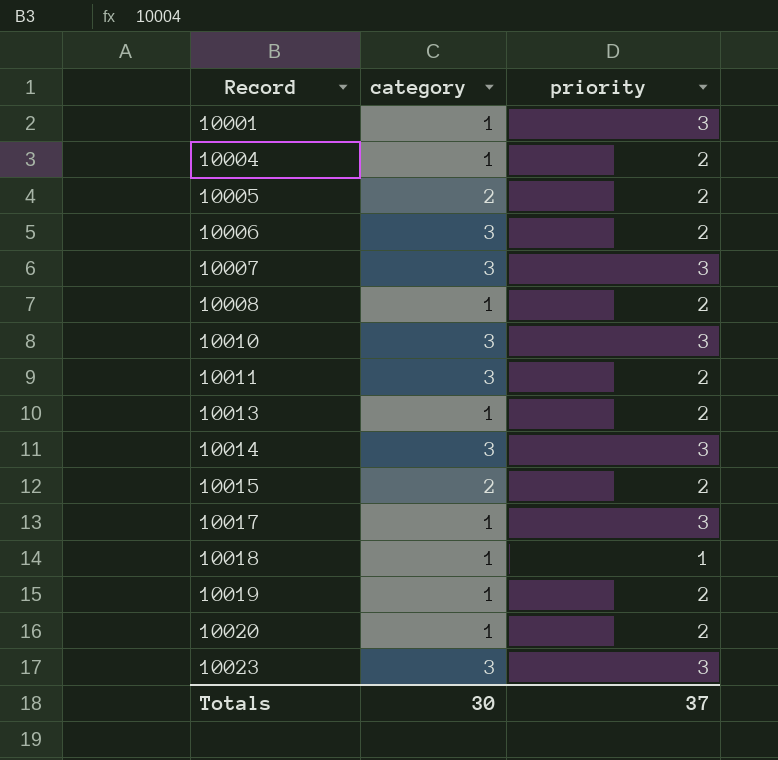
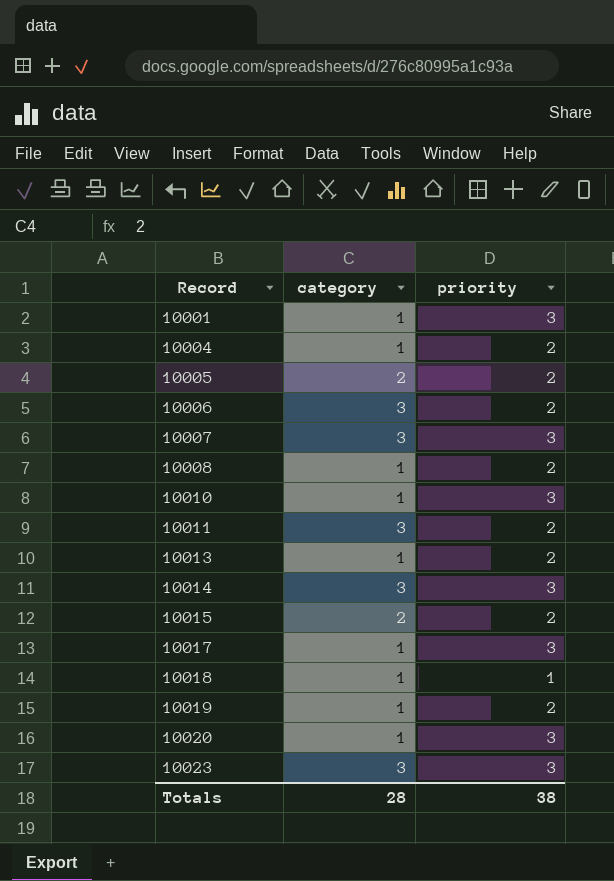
10010 | category: 3 -> 1
10020 | priority: 2 -> 3
Totals | category: 30 -> 28
Totals | priority: 37 -> 38

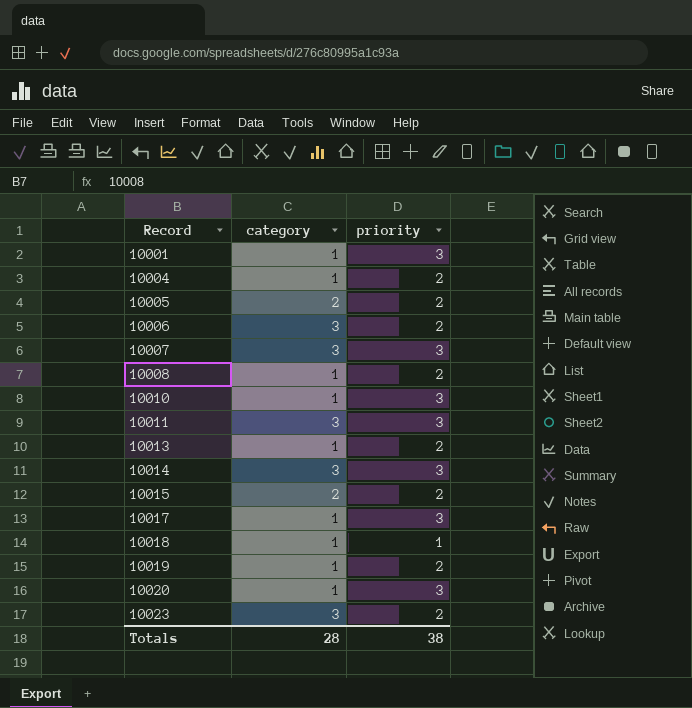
10011 | priority: 2 -> 3
10023 | priority: 3 -> 2

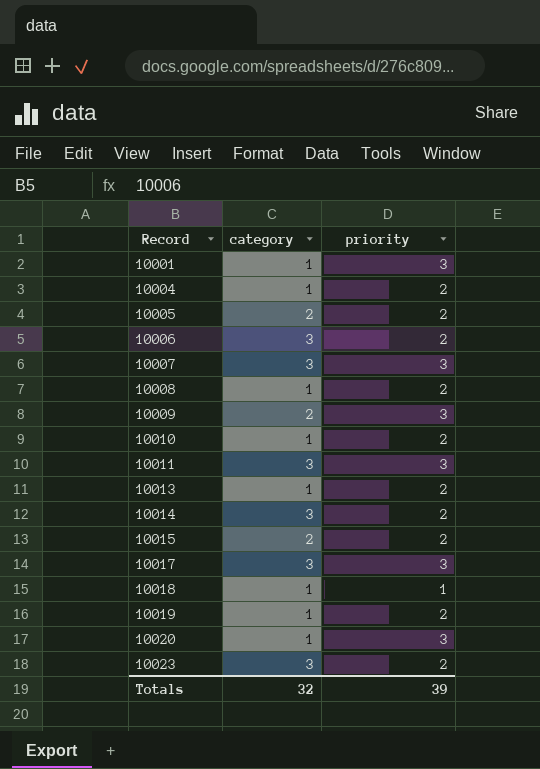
row 10009: none -> 2 | 3
10010 | priority: 3 -> 2
10014 | priority: 3 -> 2
10017 | category: 1 -> 3
Totals | category: 28 -> 32
Totals | priority: 38 -> 39

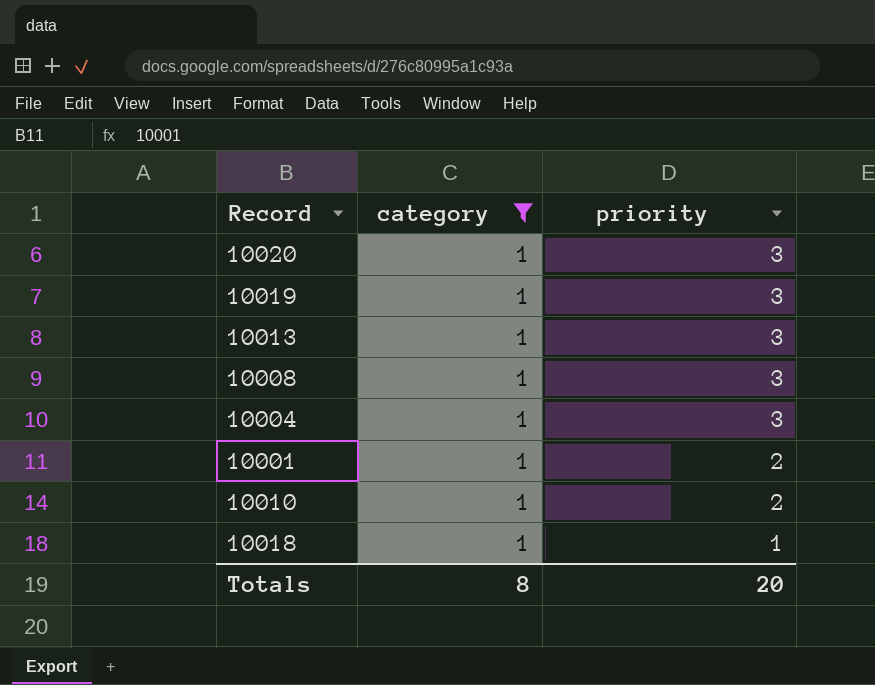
filter: none -> category = 1
row order: Record ascending -> priority descending
10019 | priority: 2 -> 3
10013 | priority: 2 -> 3
10008 | priority: 2 -> 3
10004 | priority: 2 -> 3
10001 | priority: 3 -> 2
Totals | category: 32 -> 8
Totals | priority: 39 -> 20

